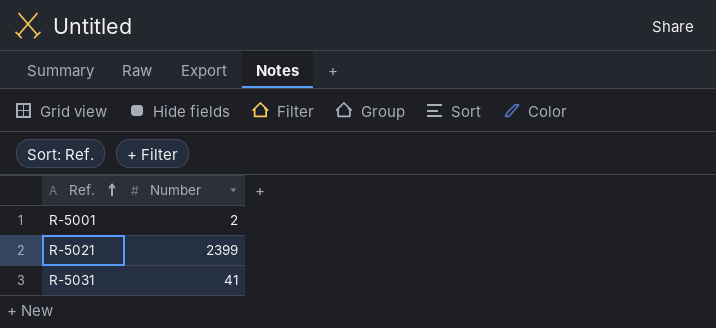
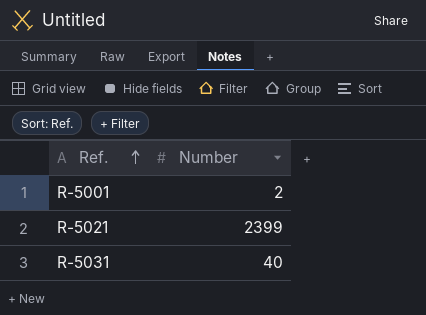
R-5031 | Number: 41 -> 40

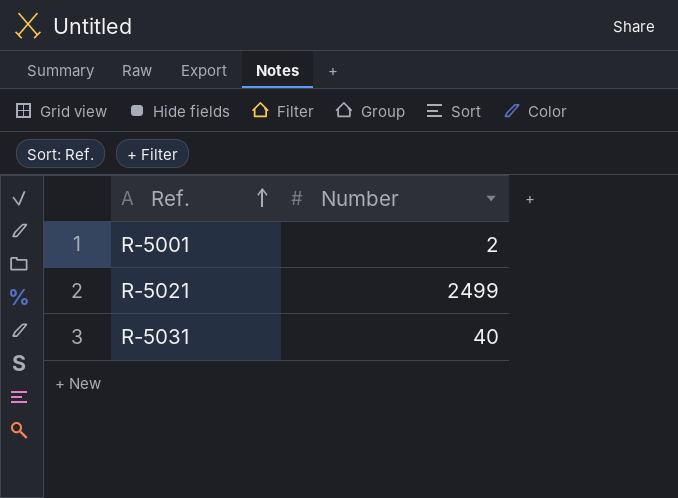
R-5021 | Number: 2399 -> 2499

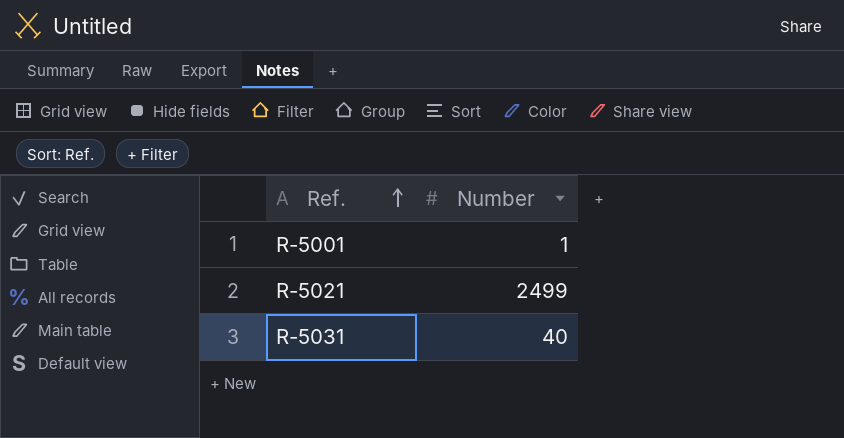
R-5001 | Number: 2 -> 1

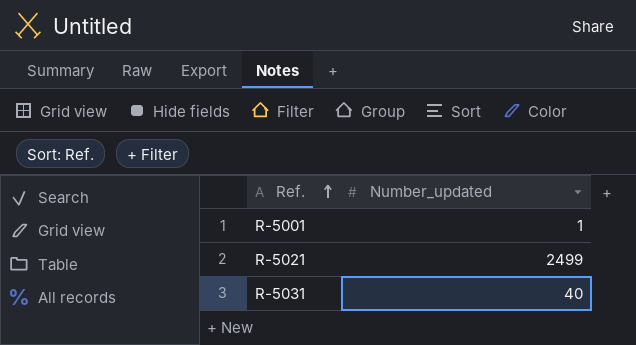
column name: Number -> Number_updated

